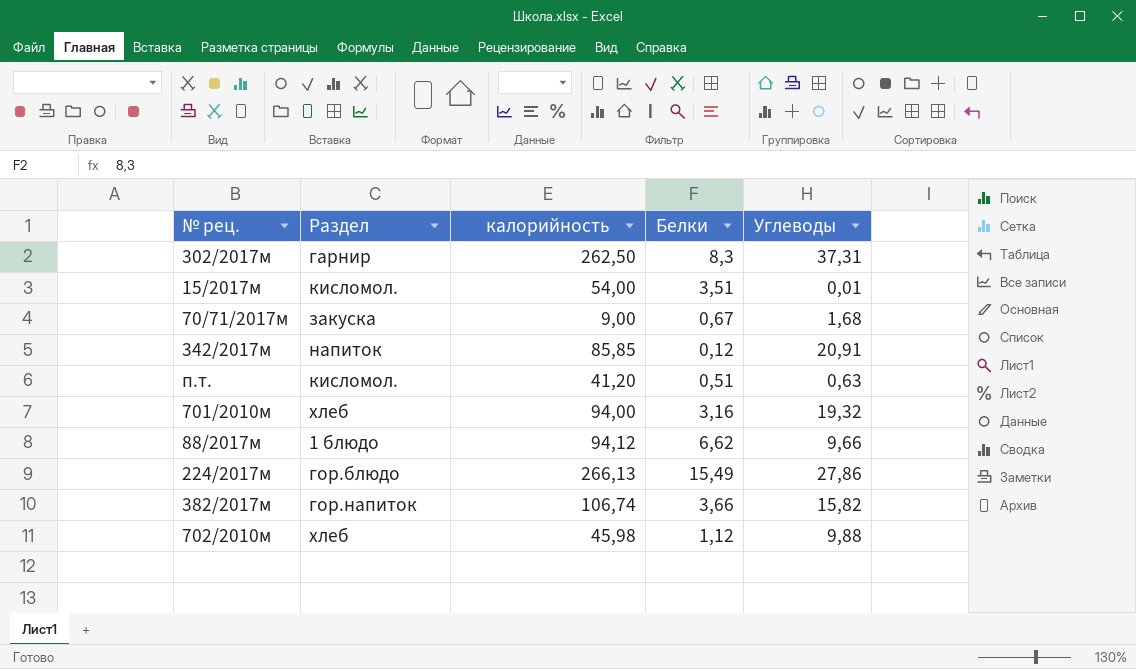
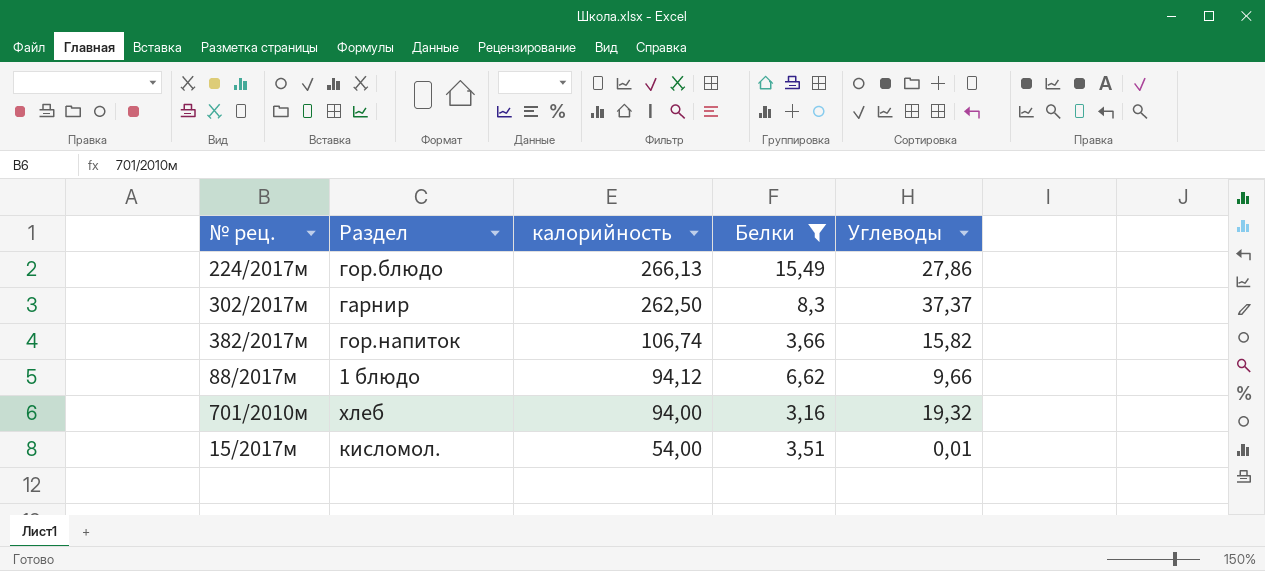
filter: none -> Белки >= 3,16
row order: none -> калорийность descending
302/2017м | Углеводы: 37,31 -> 37,37

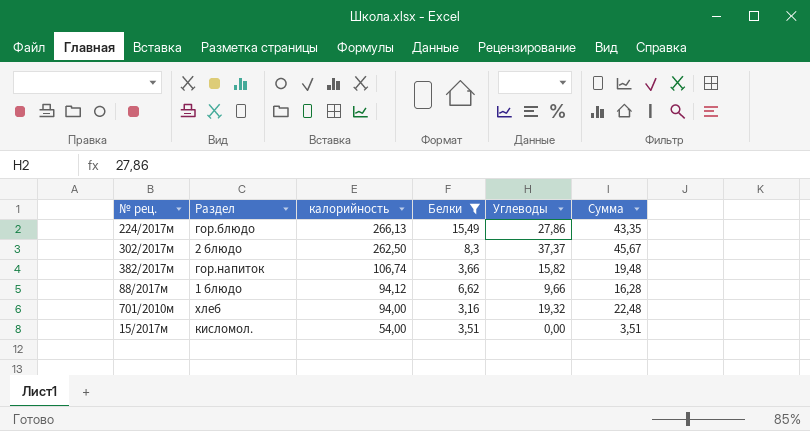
column Сумма | formula: none -> [Белки] + [Углеводы]
302/2017м | Раздел: гарнир -> 2 блюдо
15/2017м | Углеводы: 0,01 -> 0,00

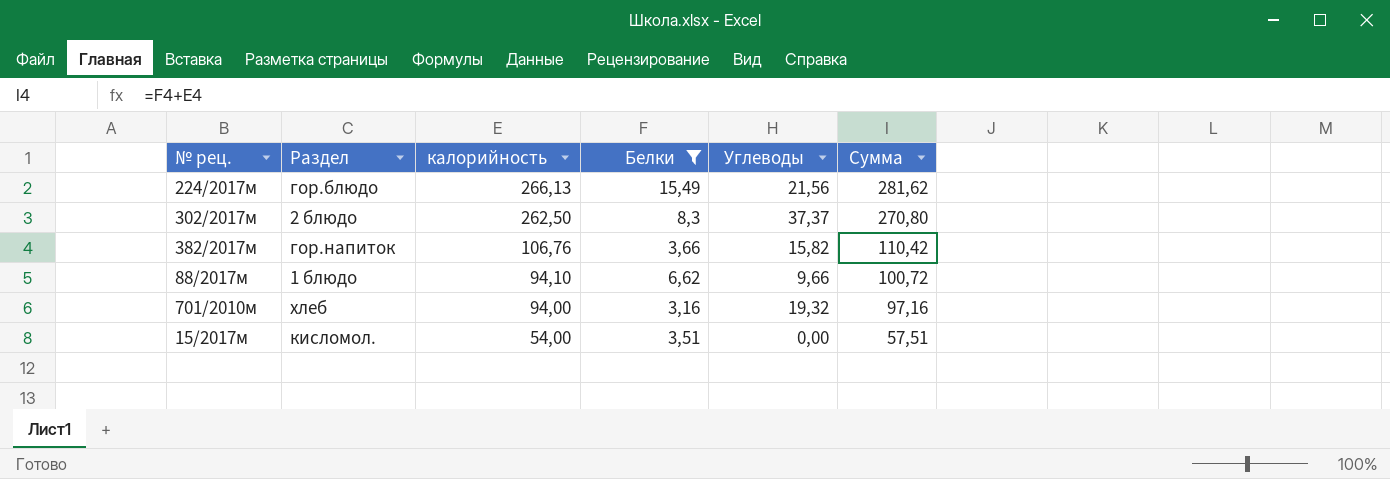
column Сумма | formula: [Белки] + [Углеводы] -> [калорийность] + [Белки]
224/2017м | Углеводы: 27,86 -> 21,56
382/2017м | калорийность: 106,74 -> 106,76
88/2017м | калорийность: 94,12 -> 94,10

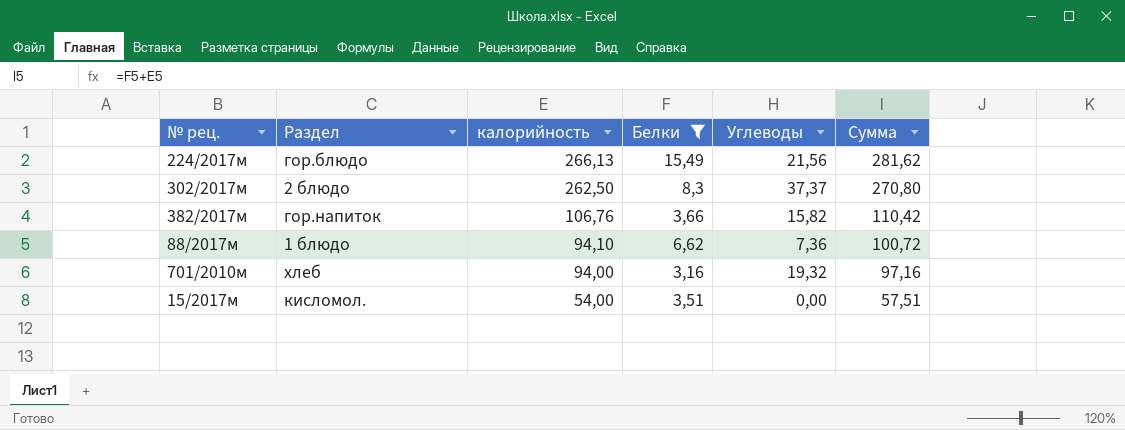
88/2017м | Углеводы: 9,66 -> 7,36

